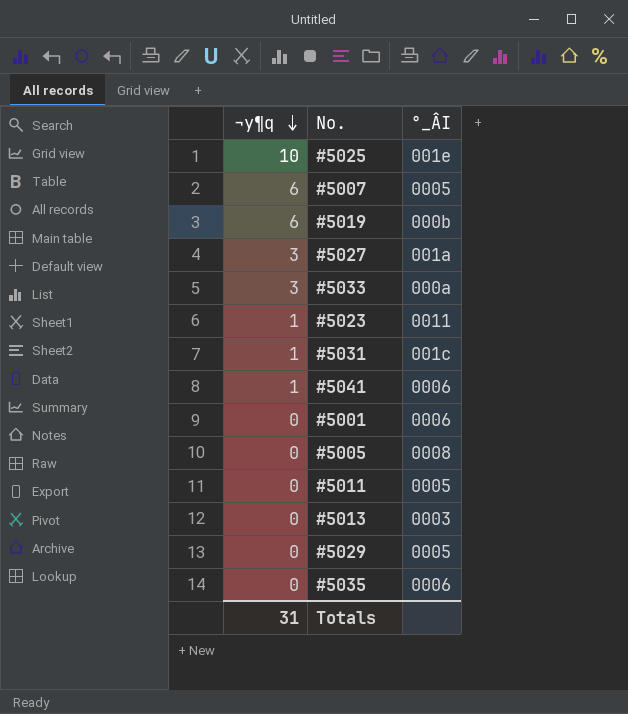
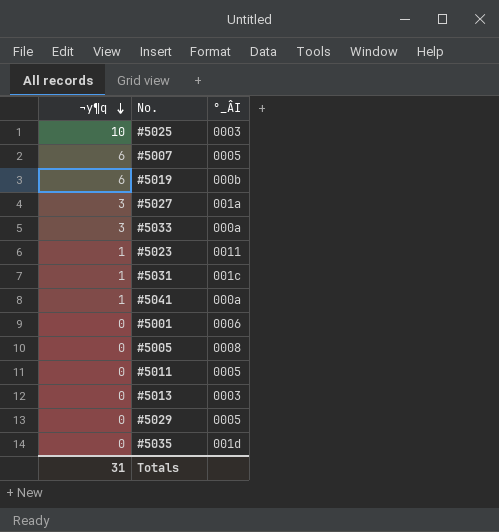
#5025 | °_ÂI: 001e -> 0003
#5041 | °_ÂI: 0006 -> 000a
#5035 | °_ÂI: 0006 -> 001d

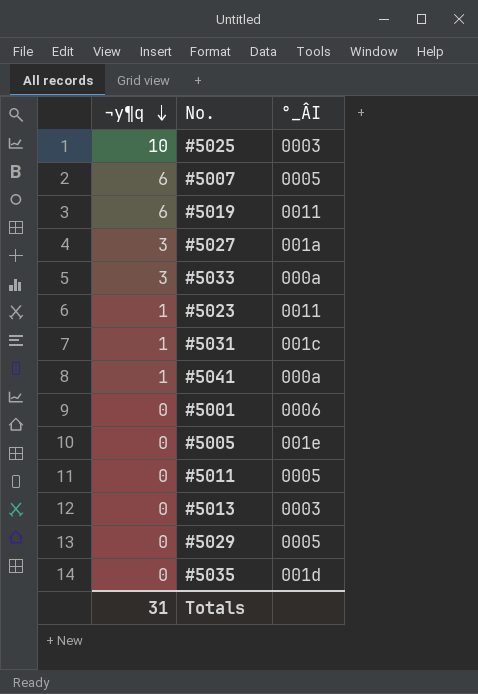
#5019 | °_ÂI: 000b -> 0011
#5005 | °_ÂI: 0008 -> 001e

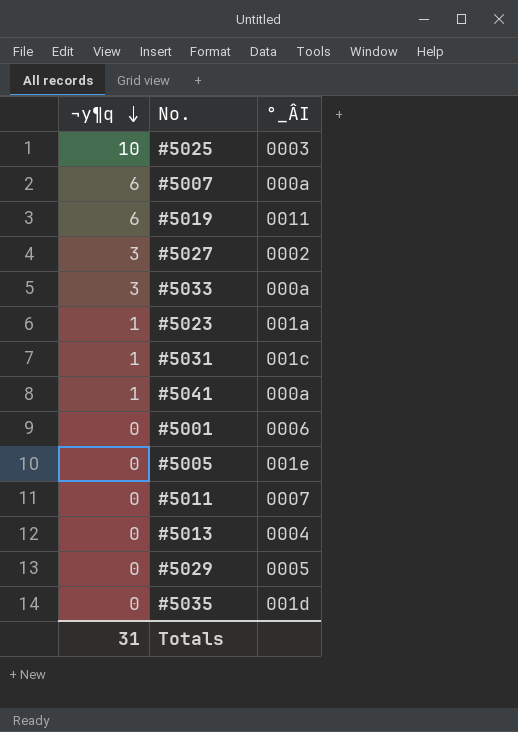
#5007 | °_ÂI: 0005 -> 000a
#5027 | °_ÂI: 001a -> 0002
#5023 | °_ÂI: 0011 -> 001a
#5011 | °_ÂI: 0005 -> 0007
#5013 | °_ÂI: 0003 -> 0004

